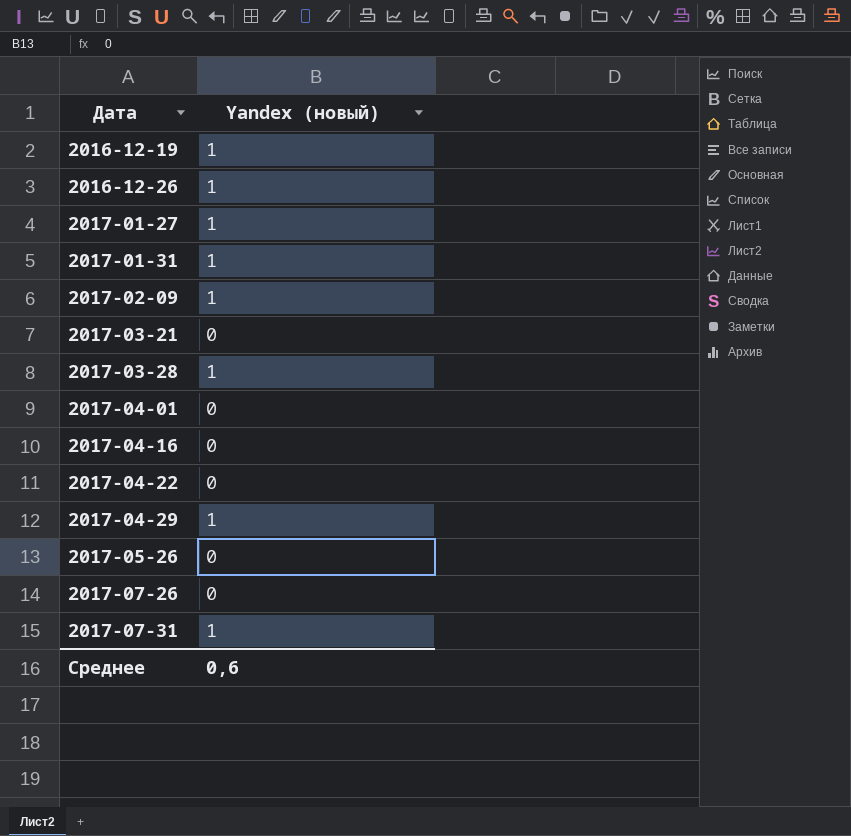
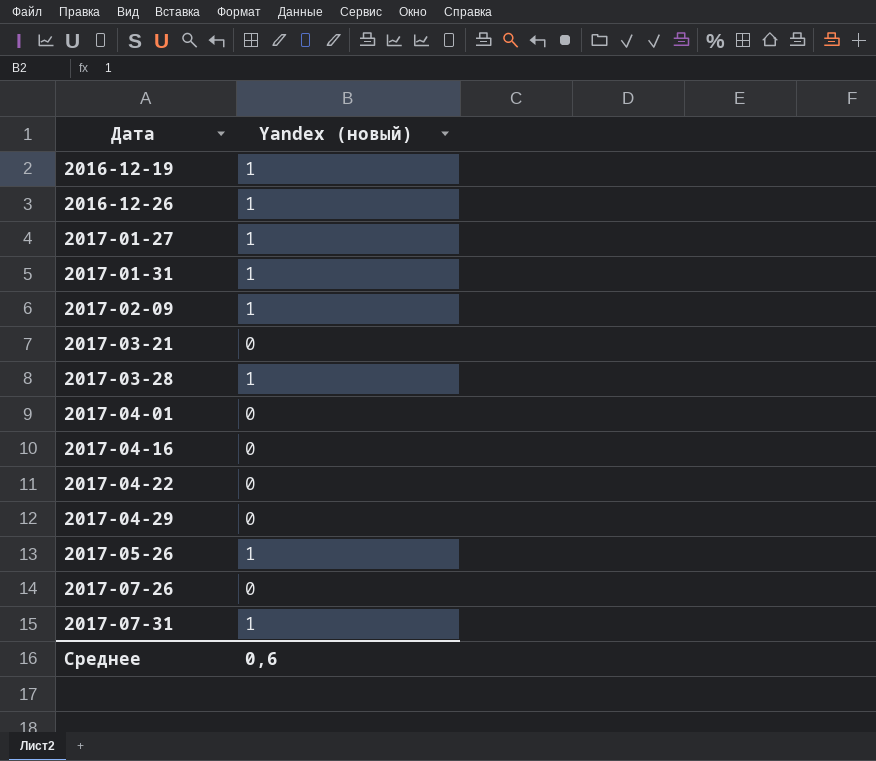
2017-04-29 | Yandex (новый): 1 -> 0
2017-05-26 | Yandex (новый): 0 -> 1

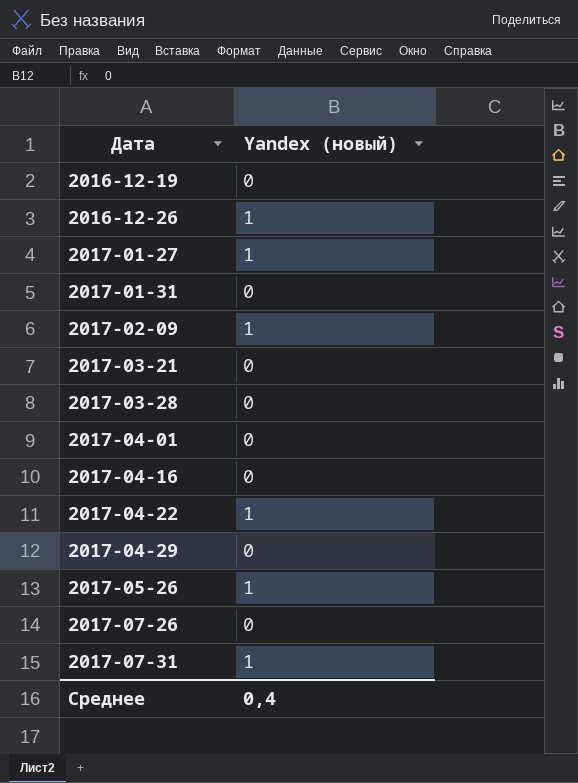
2016-12-19 | Yandex (новый): 1 -> 0
2017-01-31 | Yandex (новый): 1 -> 0
2017-03-28 | Yandex (новый): 1 -> 0
2017-04-22 | Yandex (новый): 0 -> 1
Среднее | Yandex (новый): 0,6 -> 0,4

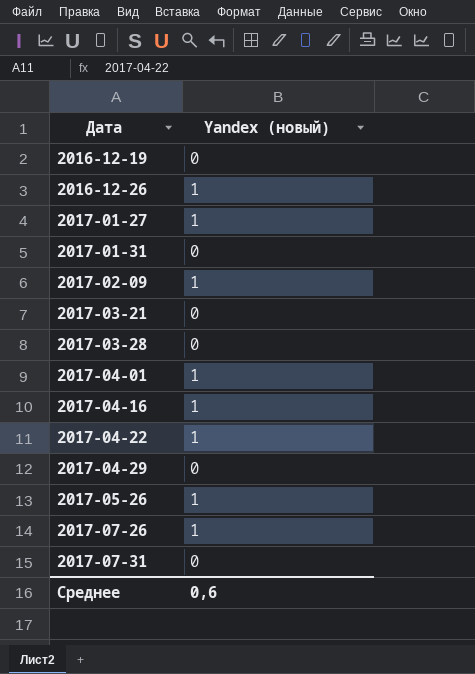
2017-04-01 | Yandex (новый): 0 -> 1
2017-04-16 | Yandex (новый): 0 -> 1
2017-07-26 | Yandex (новый): 0 -> 1
2017-07-31 | Yandex (новый): 1 -> 0
Среднее | Yandex (новый): 0,4 -> 0,6

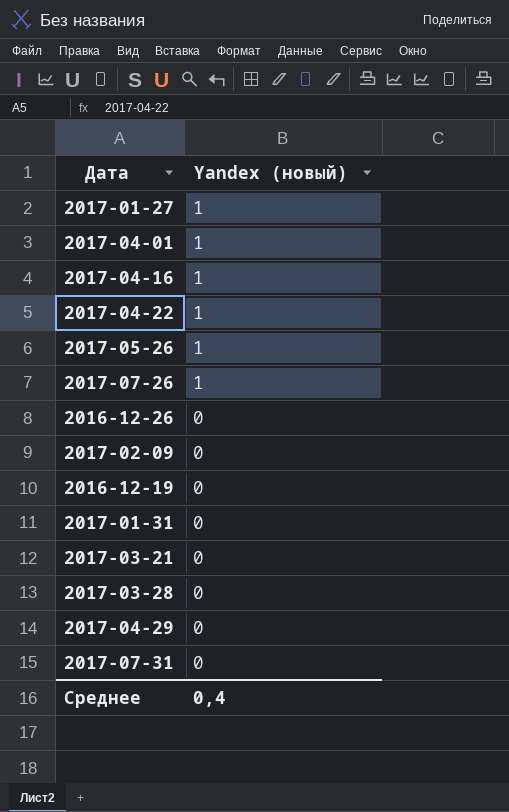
row order: Дата ascending -> Yandex (новый) descending
2016-12-26 | Yandex (новый): 1 -> 0
2017-02-09 | Yandex (новый): 1 -> 0
Среднее | Yandex (новый): 0,6 -> 0,4

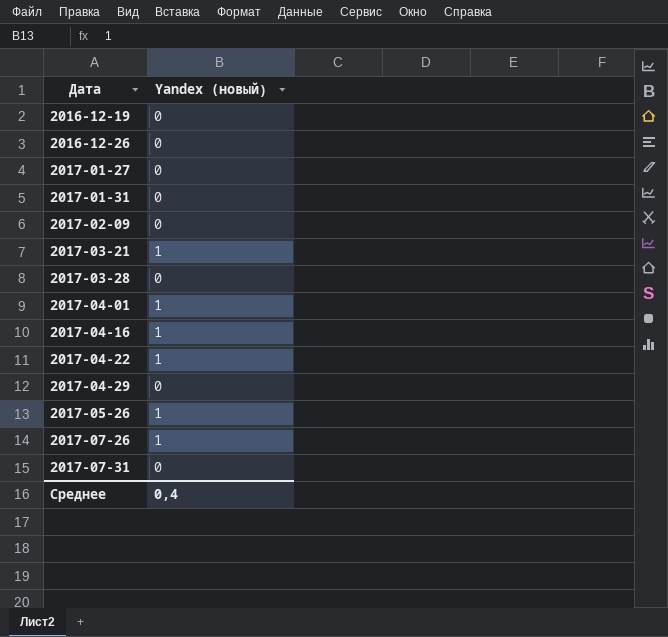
row order: Yandex (новый) descending -> Дата ascending
2017-01-27 | Yandex (новый): 1 -> 0
2017-03-21 | Yandex (новый): 0 -> 1

